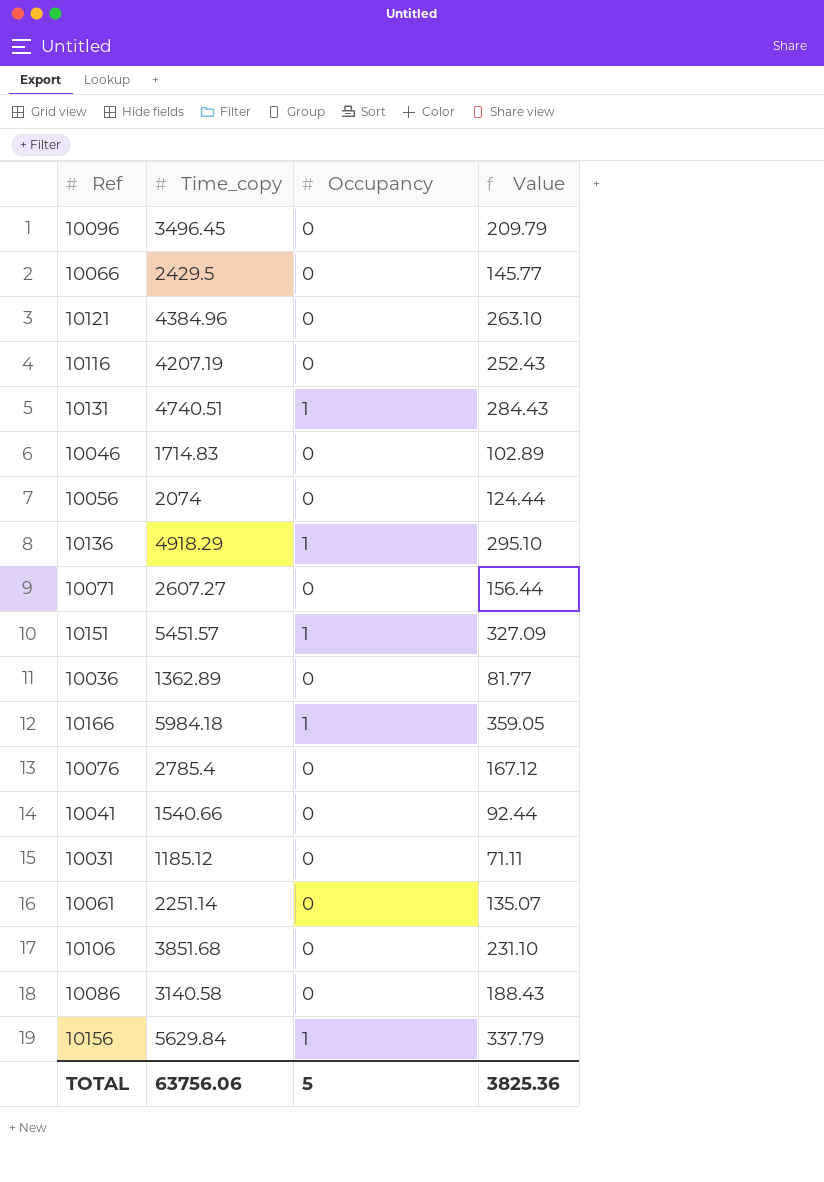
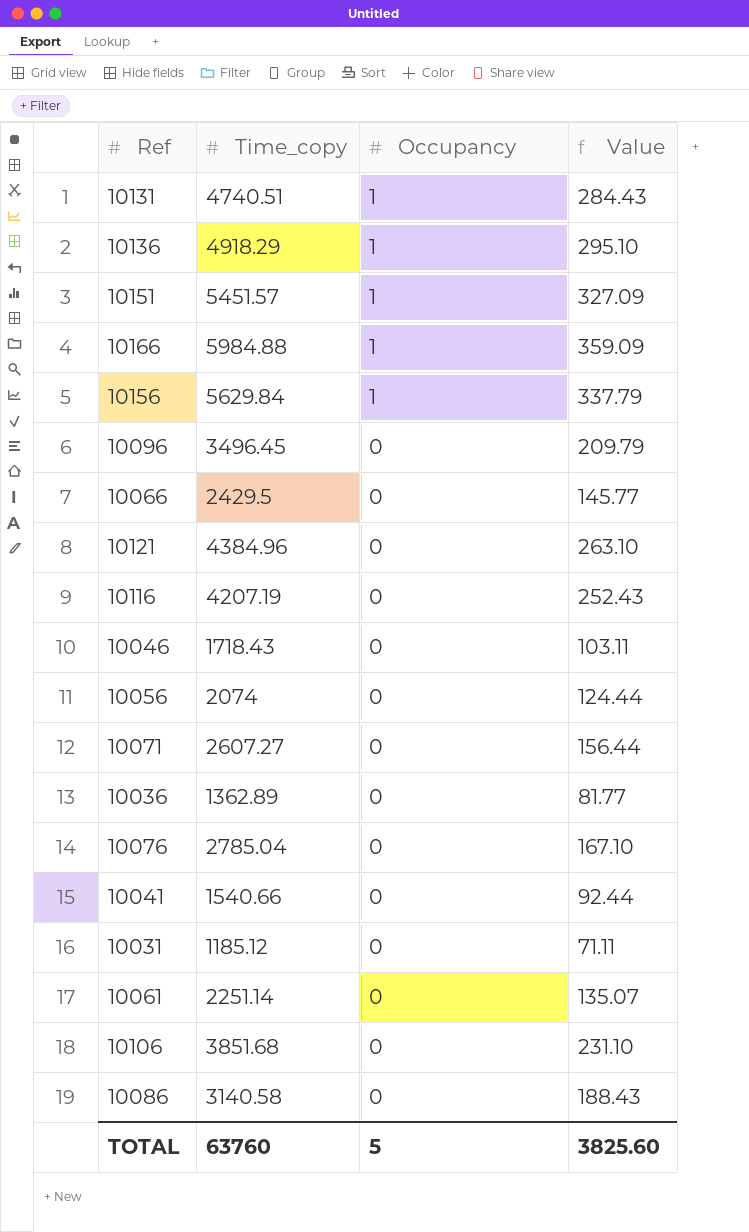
row order: none -> Occupancy descending
10166 | Time_copy: 5984.18 -> 5984.88
10166 | Value: 359.05 -> 359.09
10046 | Time_copy: 1714.83 -> 1718.43
10046 | Value: 102.89 -> 103.11
10076 | Time_copy: 2785.4 -> 2785.04
10076 | Value: 167.12 -> 167.10
TOTAL | Time_copy: 63756.06 -> 63760
TOTAL | Value: 3825.36 -> 3825.60

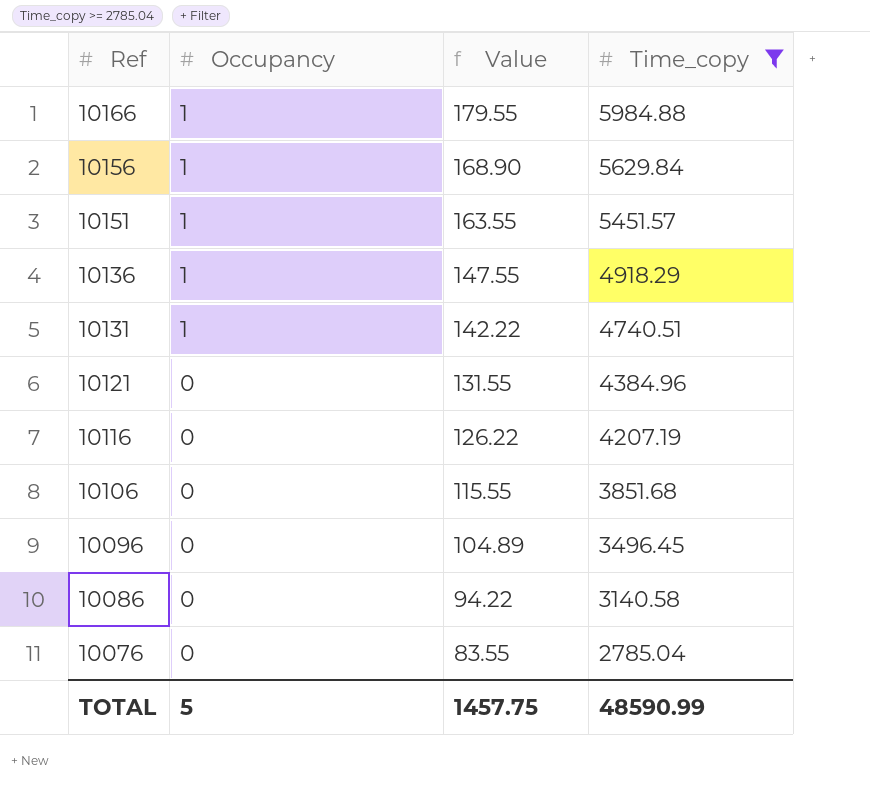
filter: none -> Time_copy >= 2785.04
row order: Occupancy descending -> Ref descending
column Value | formula: [Time_copy] * 0.06 -> [Time_copy] * 0.03
column Time_copy | position: 2 -> 4
TOTAL | Value: 3825.60 -> 1457.75
TOTAL | Time_copy: 63760 -> 48590.99

